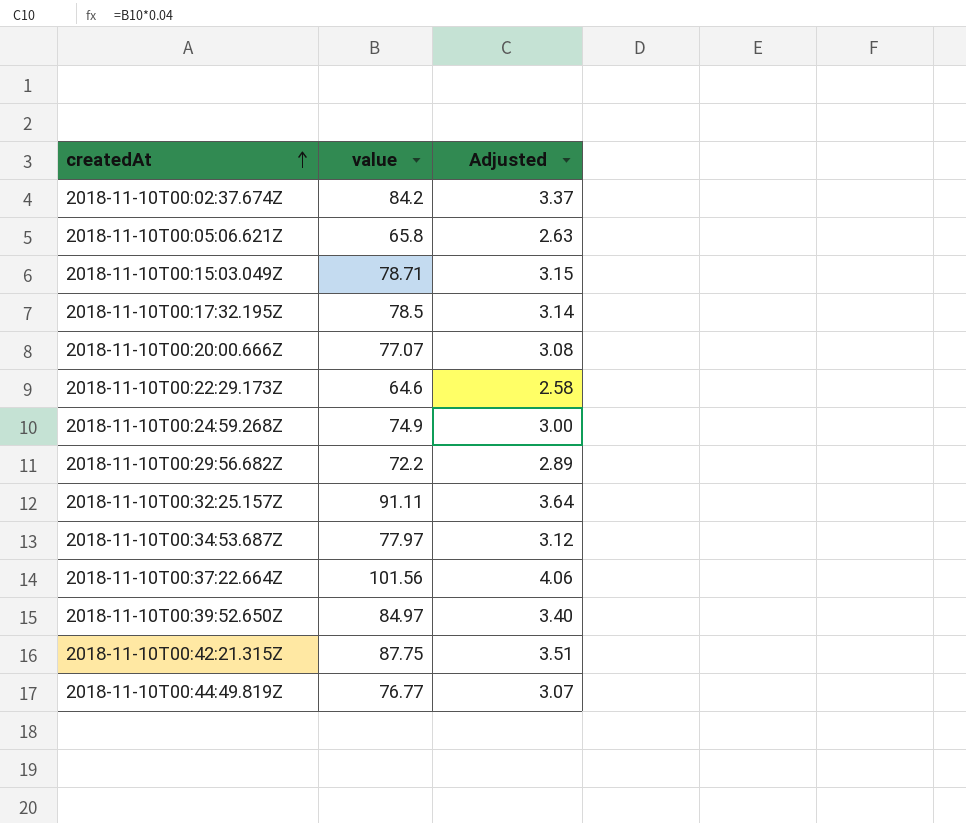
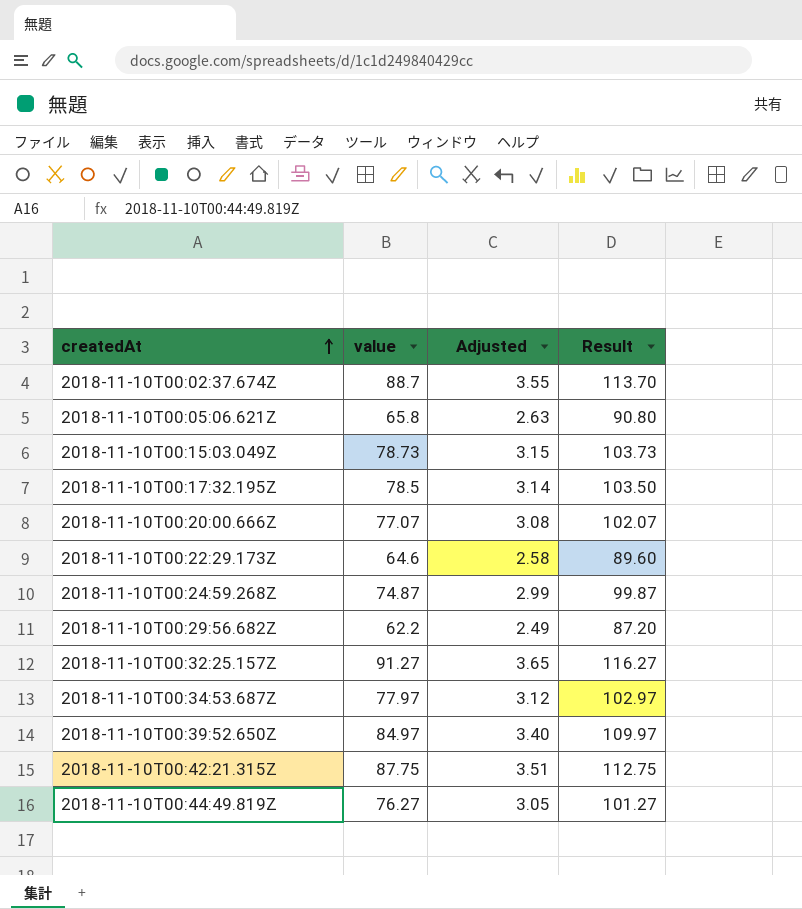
column Result | formula: none -> [value] + 25
row 2018-11-10T00:37:22.664Z: 101.56 | 4.06 -> none
2018-11-10T00:02:37.674Z | value: 84.2 -> 88.7
2018-11-10T00:02:37.674Z | Adjusted: 3.37 -> 3.55
2018-11-10T00:15:03.049Z | value: 78.71 -> 78.73
2018-11-10T00:24:59.268Z | value: 74.9 -> 74.87
2018-11-10T00:24:59.268Z | Adjusted: 3.00 -> 2.99
2018-11-10T00:29:56.682Z | value: 72.2 -> 62.2
2018-11-10T00:29:56.682Z | Adjusted: 2.89 -> 2.49
2018-11-10T00:32:25.157Z | value: 91.11 -> 91.27
2018-11-10T00:32:25.157Z | Adjusted: 3.64 -> 3.65
2018-11-10T00:44:49.819Z | value: 76.77 -> 76.27
2018-11-10T00:44:49.819Z | Adjusted: 3.07 -> 3.05

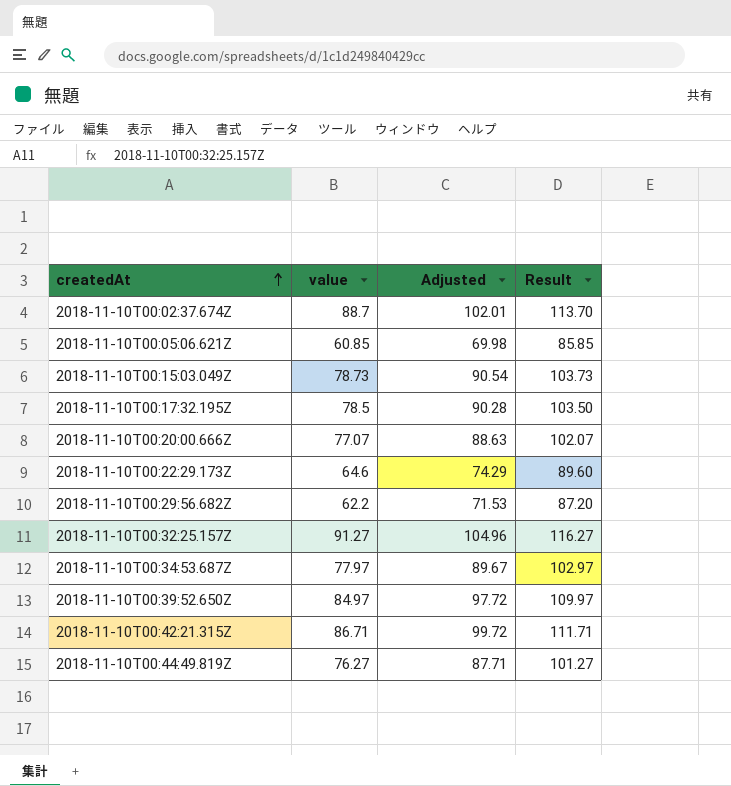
column Adjusted | formula: [value] * 0.04 -> [value] * 1.15
row 2018-11-10T00:24:59.268Z: 74.87 | 2.99 | 99.87 -> none
2018-11-10T00:05:06.621Z | value: 65.8 -> 60.85
2018-11-10T00:05:06.621Z | Result: 90.80 -> 85.85
2018-11-10T00:42:21.315Z | value: 87.75 -> 86.71
2018-11-10T00:42:21.315Z | Result: 112.75 -> 111.71

